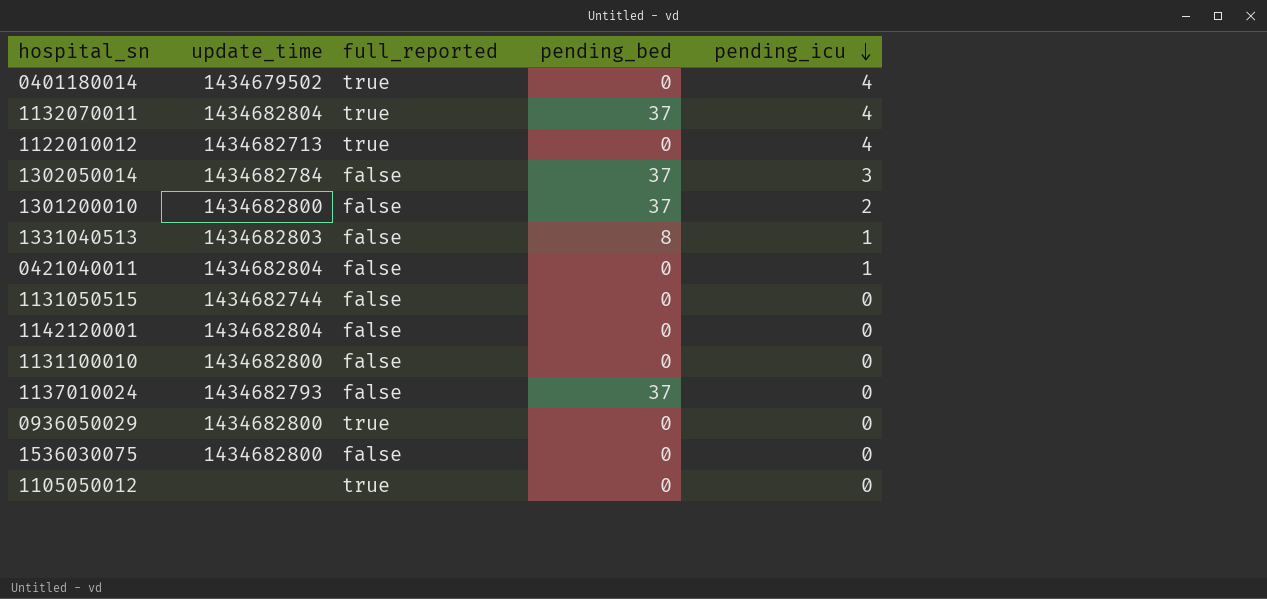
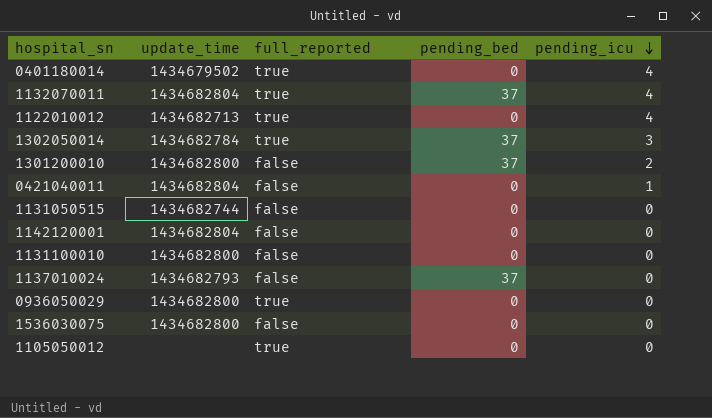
row 1331040513: 1434682803 | false | 8 | 1 -> none
1302050014 | full_reported: false -> true

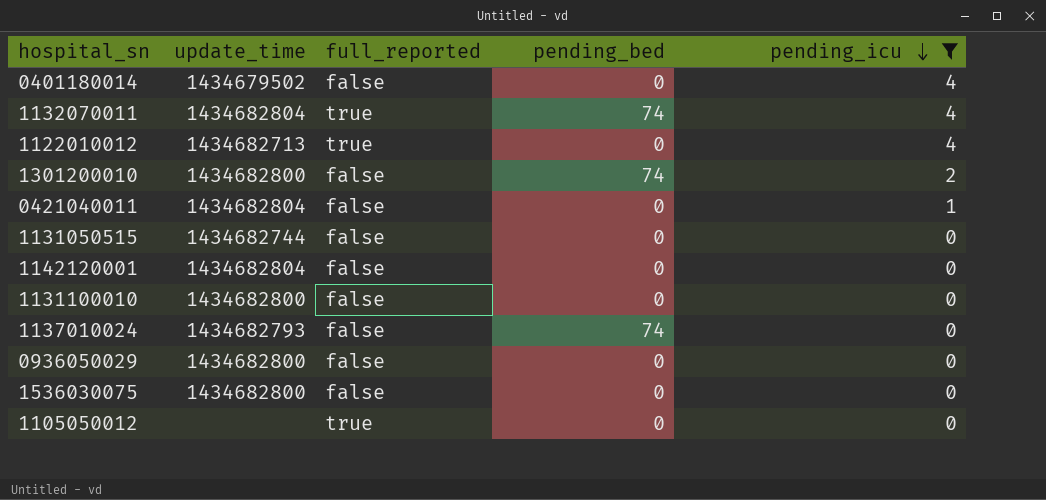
filter: none -> pending_icu != 3
0401180014 | full_reported: true -> false
1132070011 | pending_bed: 37 -> 74
1301200010 | pending_bed: 37 -> 74
1137010024 | pending_bed: 37 -> 74
0936050029 | full_reported: true -> false

